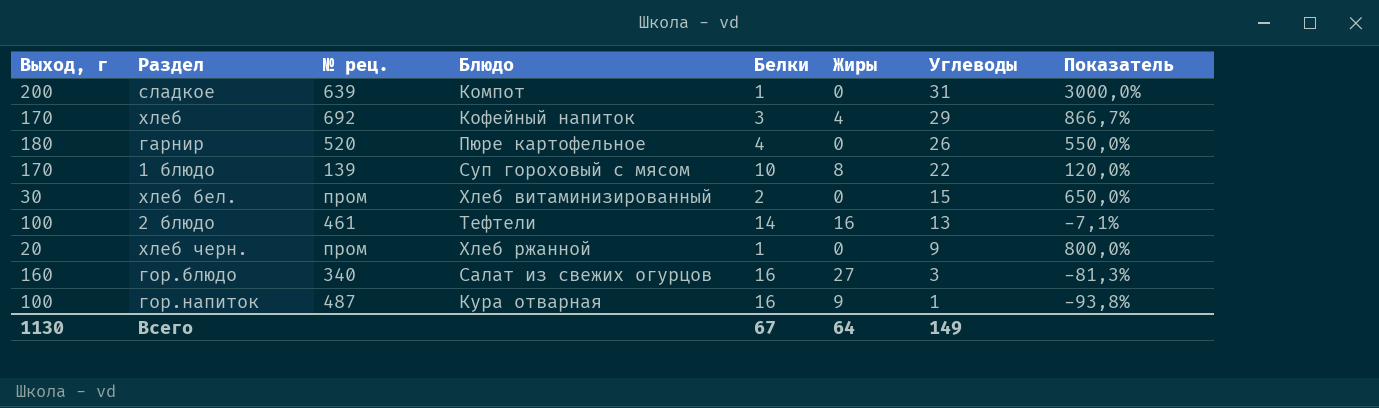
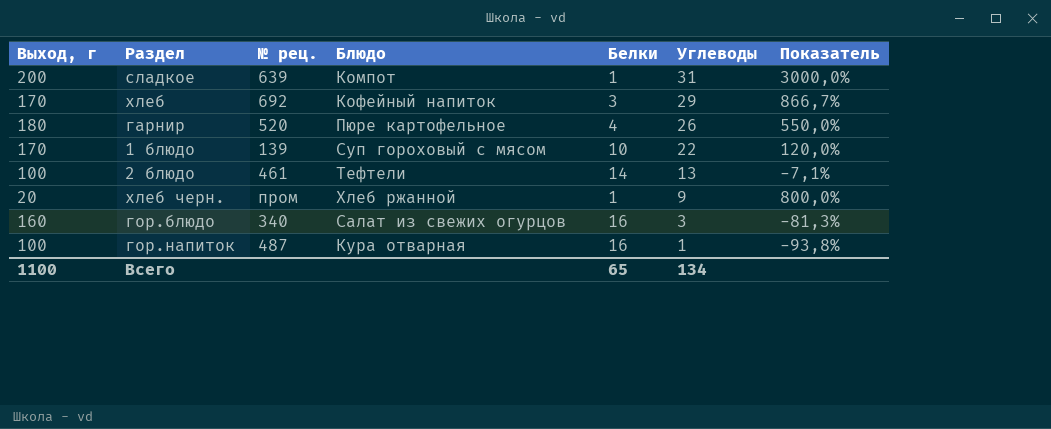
column Жиры | position: 6 -> none
row хлеб бел.: 30 | пром | Хлеб витаминизированный | 2 | 0 | 15 | 650,0% -> none
Всего | Выход, г: 1130 -> 1100
Всего | Белки: 67 -> 65
Всего | Углеводы: 149 -> 134

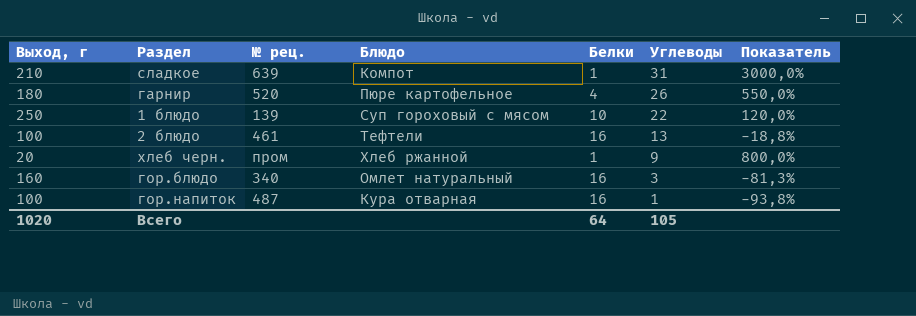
row хлеб: 170 | 692 | Кофейный напиток | 3 | 29 | 866,7% -> none
сладкое | Выход, г: 200 -> 210
1 блюдо | Выход, г: 170 -> 250
2 блюдо | Белки: 14 -> 16
2 блюдо | Показатель: -7,1% -> -18,8%
гор.блюдо | Блюдо: Салат из свежих огурцов -> Омлет натуральный
Всего | Выход, г: 1100 -> 1020
Всего | Белки: 65 -> 64
Всего | Углеводы: 134 -> 105

